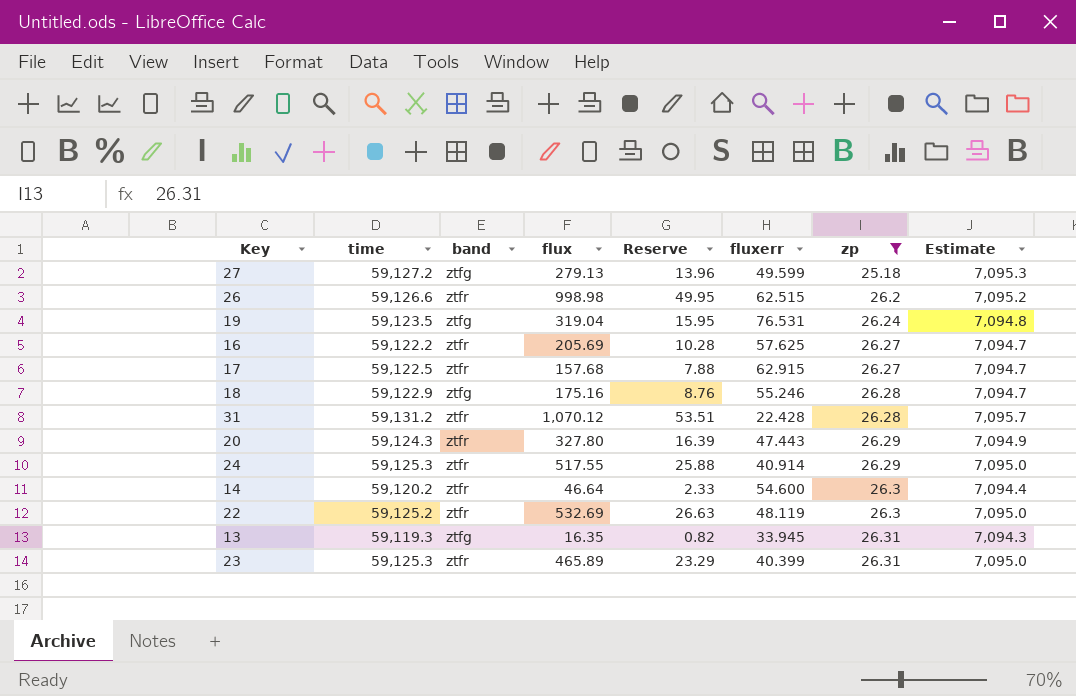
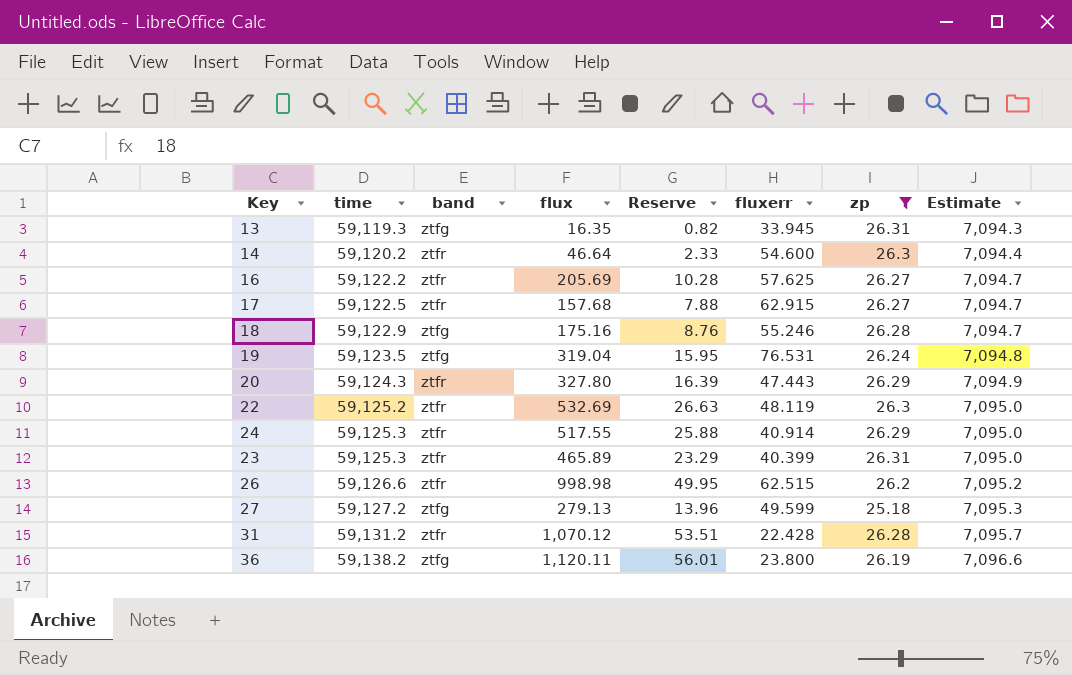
row order: zp ascending -> time ascending
row 36: none -> 59,138.2 | ztfg | 1,120.11 | 56.01 | 23.800 | 26.19 | 7,096.6

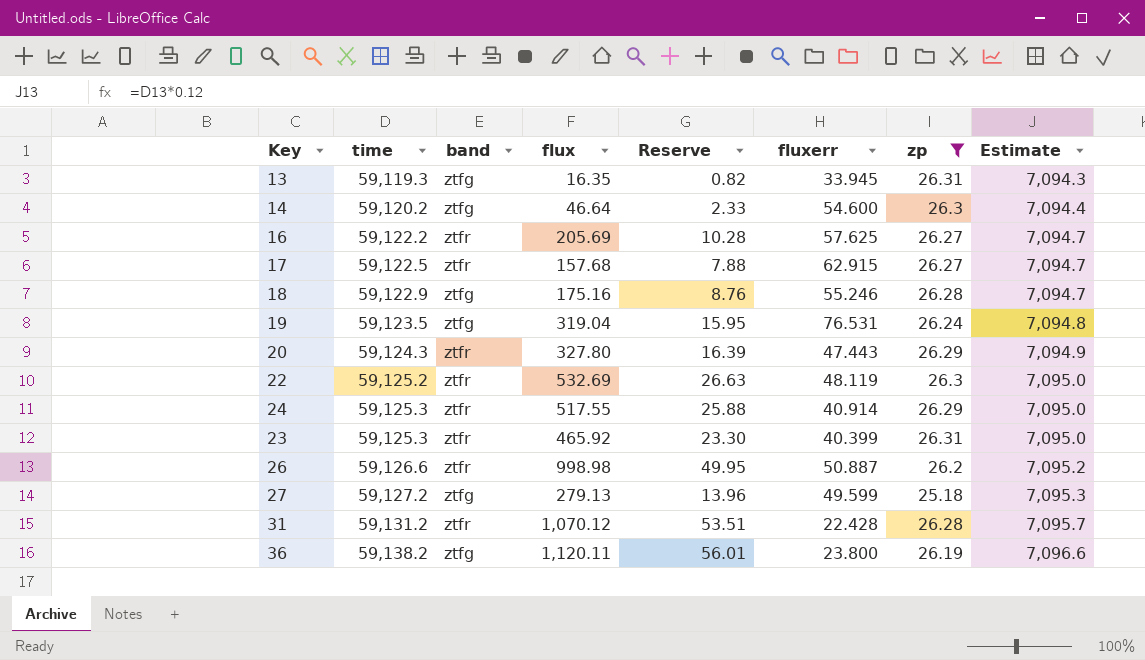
14 | band: ztfr -> ztfg
23 | flux: 465.89 -> 465.92
23 | Reserve: 23.29 -> 23.30
26 | fluxerr: 62.515 -> 50.887

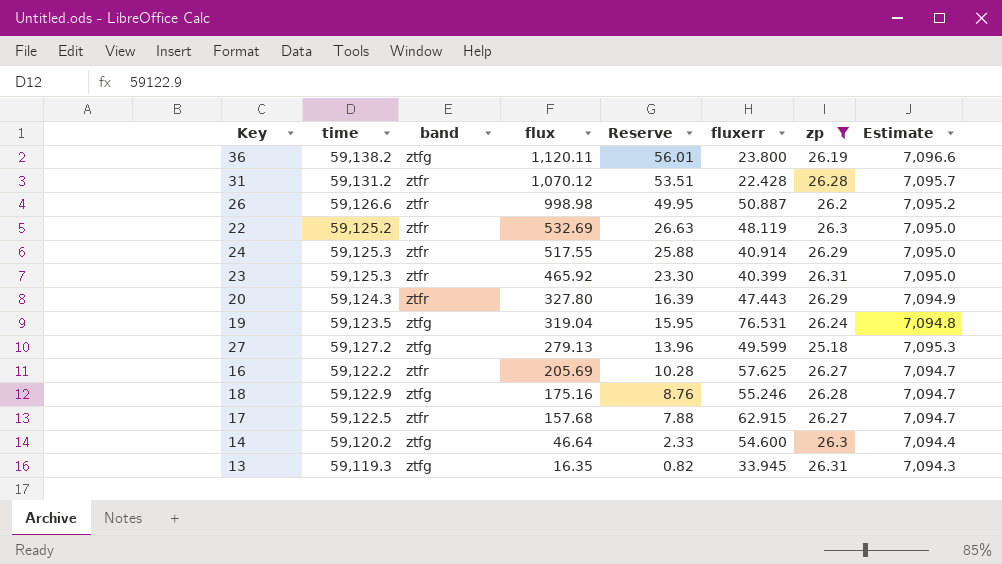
row order: time ascending -> flux descending

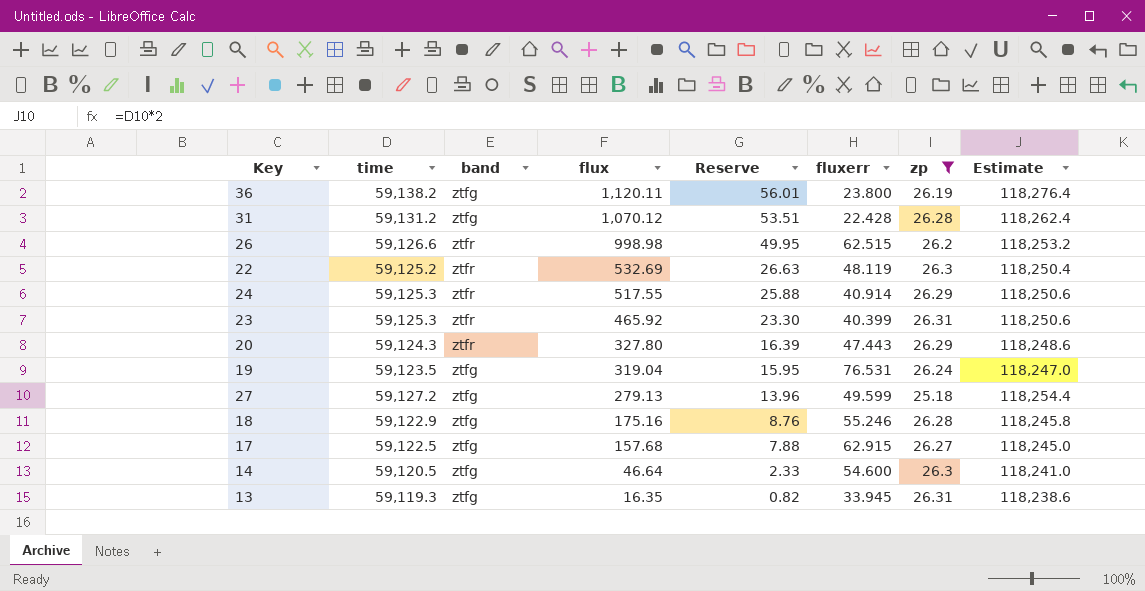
column Estimate | formula: [time] * 0.12 -> [time] * 2
row 16: 59,122.2 | ztfr | 205.69 | 10.28 | 57.625 | 26.27 | 7,094.7 -> none
31 | band: ztfr -> ztfg
26 | fluxerr: 50.887 -> 62.515
17 | band: ztfr -> ztfg
14 | time: 59,120.2 -> 59,120.5

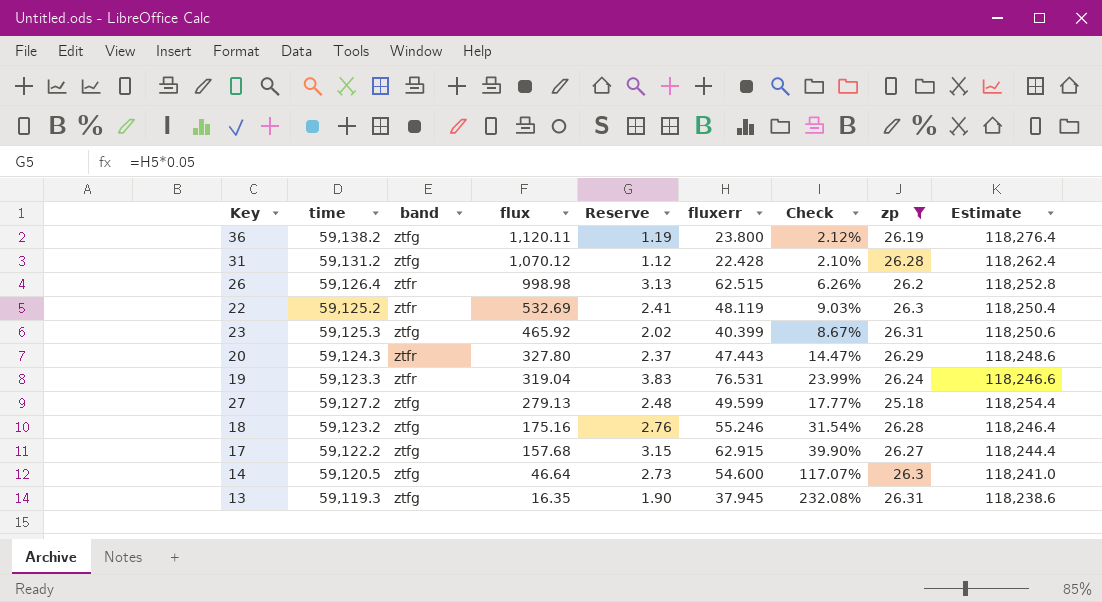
column Reserve | formula: [flux] * 0.05 -> [fluxerr] * 0.05
column Check | formula: none -> [fluxerr] / [flux]
row 24: 59,125.3 | ztfr | 517.55 | 25.88 | 40.914 | 26.29 | 118,250.6 -> none
26 | time: 59,126.6 -> 59,126.4
26 | Estimate: 118,253.2 -> 118,252.8
23 | band: ztfr -> ztfg
19 | time: 59,123.5 -> 59,123.3
19 | band: ztfg -> ztfr
19 | Estimate: 118,247.0 -> 118,246.6
18 | time: 59,122.9 -> 59,123.2
18 | Estimate: 118,245.8 -> 118,246.4
17 | time: 59,122.5 -> 59,122.2
17 | Estimate: 118,245.0 -> 118,244.4
13 | fluxerr: 33.945 -> 37.945

